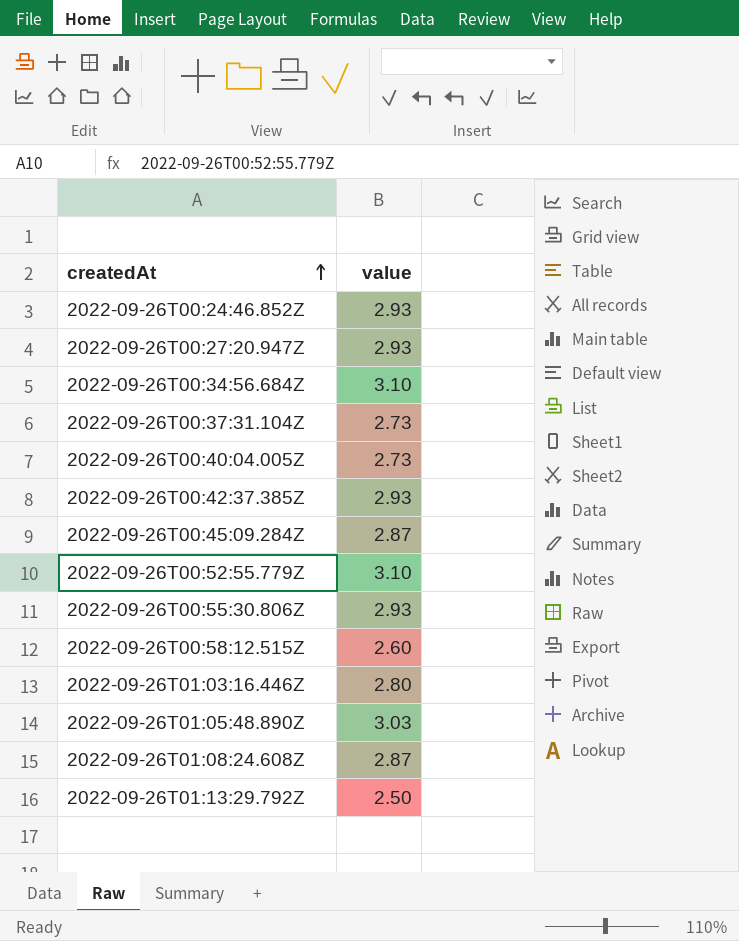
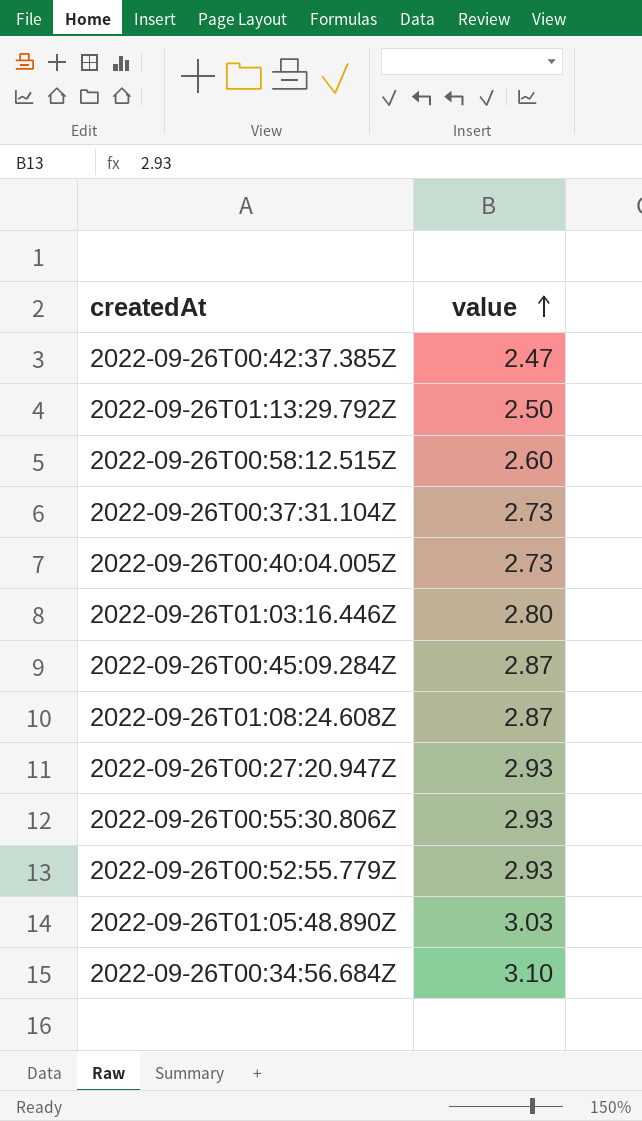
row order: createdAt ascending -> value ascending
row 2022-09-26T00:24:46.852Z: 2.93 -> none
2022-09-26T00:42:37.385Z | value: 2.93 -> 2.47
2022-09-26T00:52:55.779Z | value: 3.10 -> 2.93

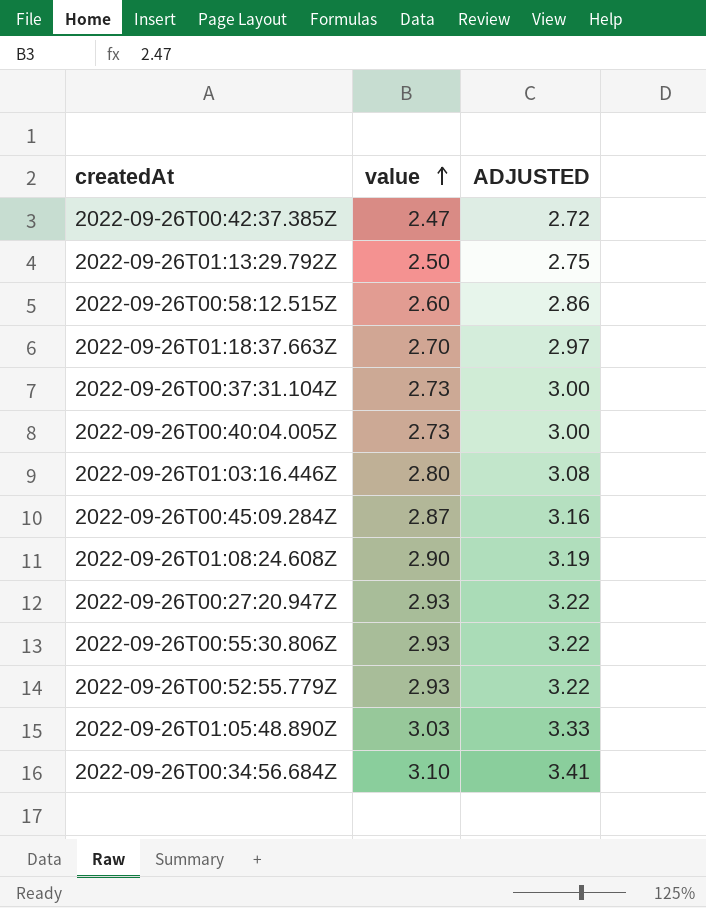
column ADJUSTED | formula: none -> [value] * 1.1
row 2022-09-26T01:18:37.663Z: none -> 2.70 | 2.97
2022-09-26T01:08:24.608Z | value: 2.87 -> 2.90

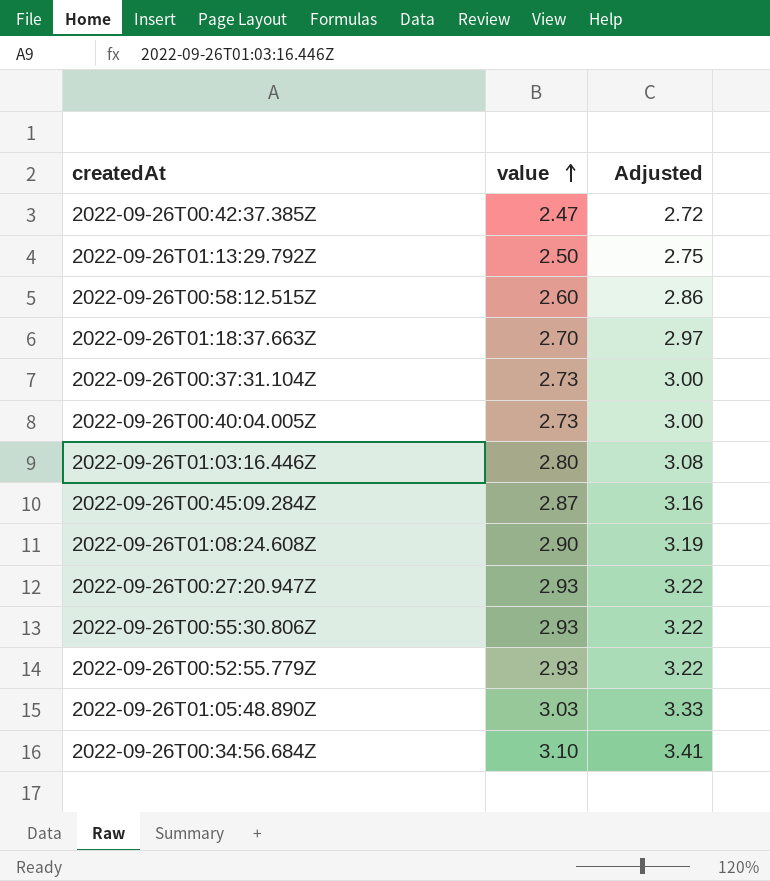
column name: ADJUSTED -> Adjusted

